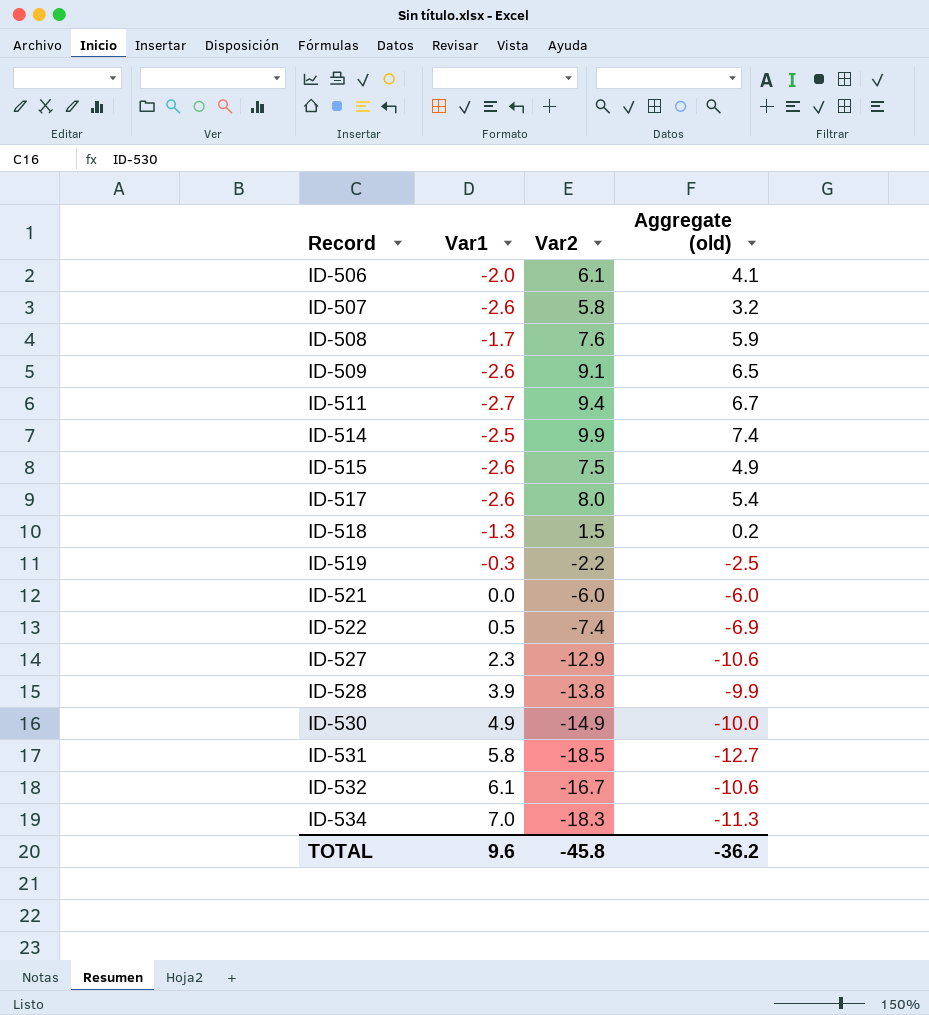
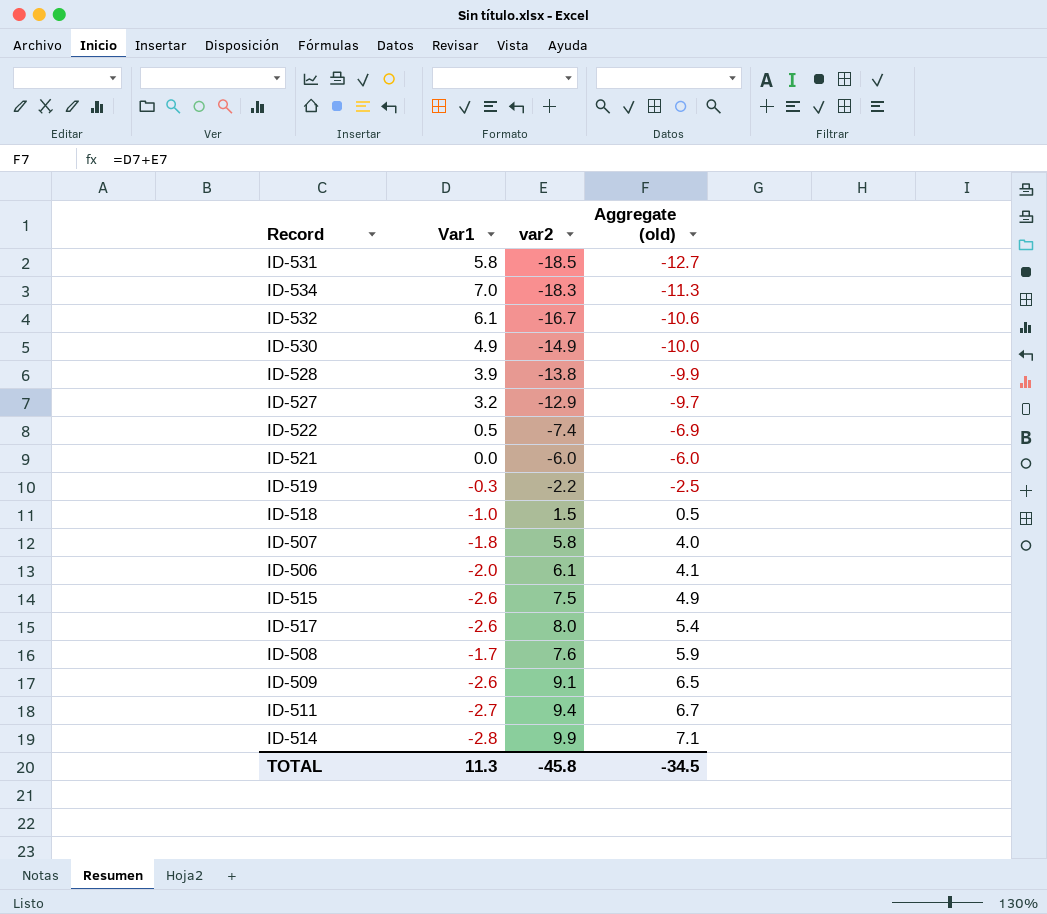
row order: Record ascending -> Aggregate (old) ascending
column name: Var2 -> var2
ID-527 | Var1: 2.3 -> 3.2
ID-527 | Aggregate (old): -10.6 -> -9.7
ID-518 | Var1: -1.3 -> -1.0
ID-518 | Aggregate (old): 0.2 -> 0.5
ID-507 | Var1: -2.6 -> -1.8
ID-507 | Aggregate (old): 3.2 -> 4.0
ID-514 | Var1: -2.5 -> -2.8
ID-514 | Aggregate (old): 7.4 -> 7.1
TOTAL | Var1: 9.6 -> 11.3
TOTAL | Aggregate (old): -36.2 -> -34.5

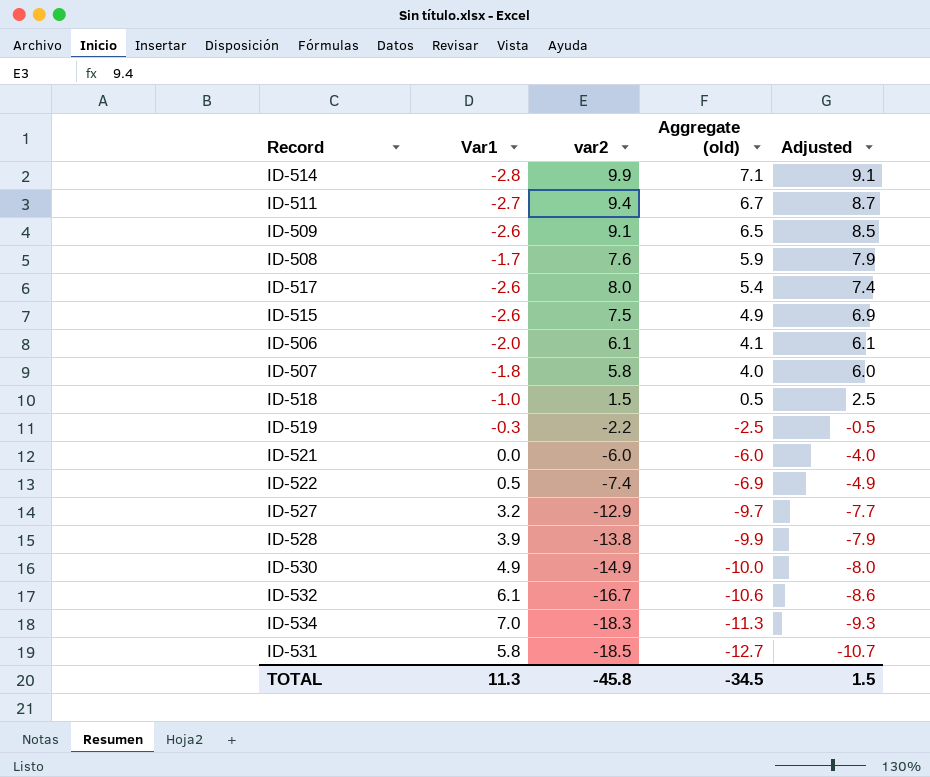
row order: Aggregate (old) ascending -> Aggregate (old) descending
column Adjusted | formula: none -> [Aggregate (old)] + 2

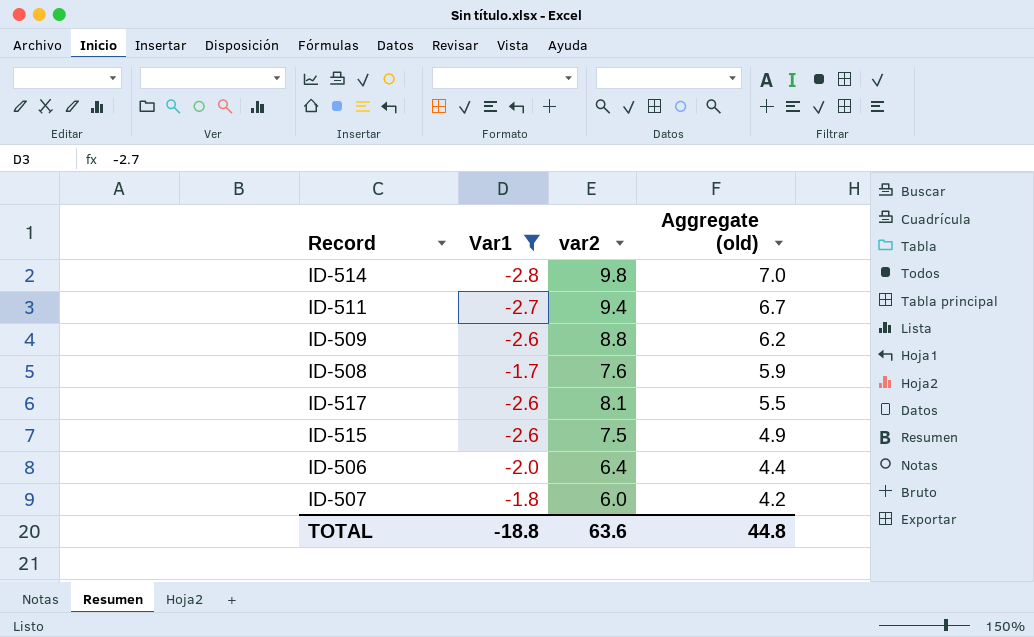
filter: none -> Var1 <= -1.7
column Adjusted | formula: [Aggregate (old)] + 2 -> none
ID-514 | var2: 9.9 -> 9.8
ID-514 | Aggregate (old): 7.1 -> 7.0
ID-509 | var2: 9.1 -> 8.8
ID-509 | Aggregate (old): 6.5 -> 6.2
ID-517 | var2: 8.0 -> 8.1
ID-517 | Aggregate (old): 5.4 -> 5.5
ID-506 | var2: 6.1 -> 6.4
ID-506 | Aggregate (old): 4.1 -> 4.4
ID-507 | var2: 5.8 -> 6.0
ID-507 | Aggregate (old): 4.0 -> 4.2
TOTAL | Var1: 11.3 -> -18.8
TOTAL | var2: -45.8 -> 63.6
TOTAL | Aggregate (old): -34.5 -> 44.8

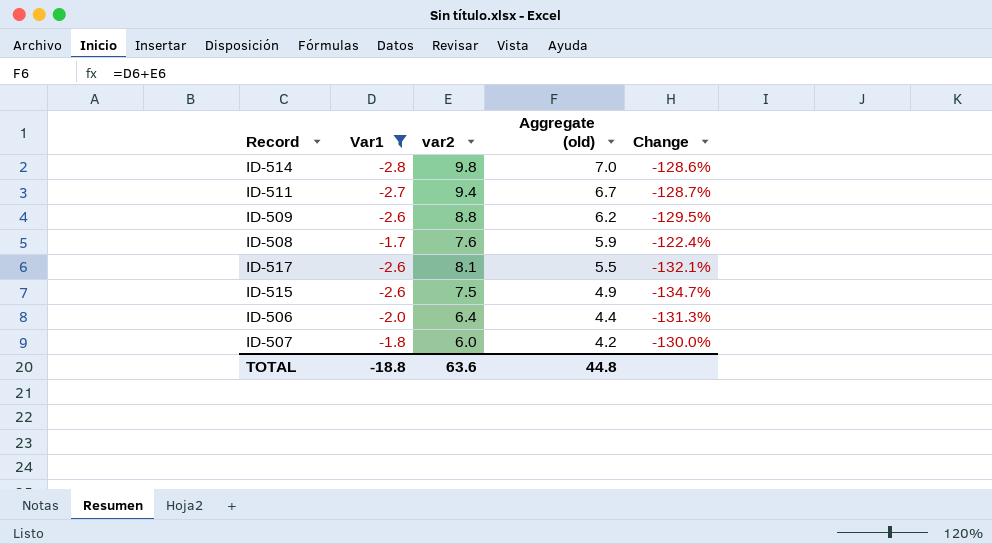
column Change | formula: none -> ([Var1] - [var2]) / [var2]

